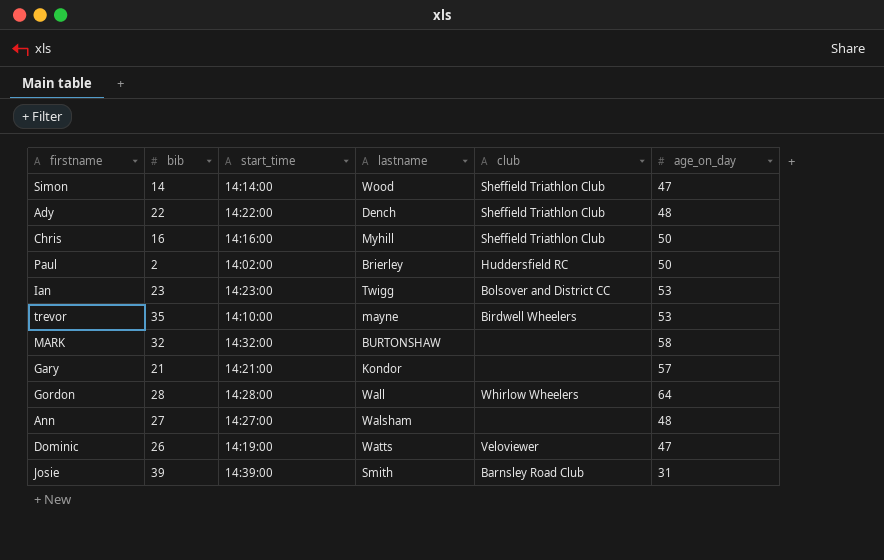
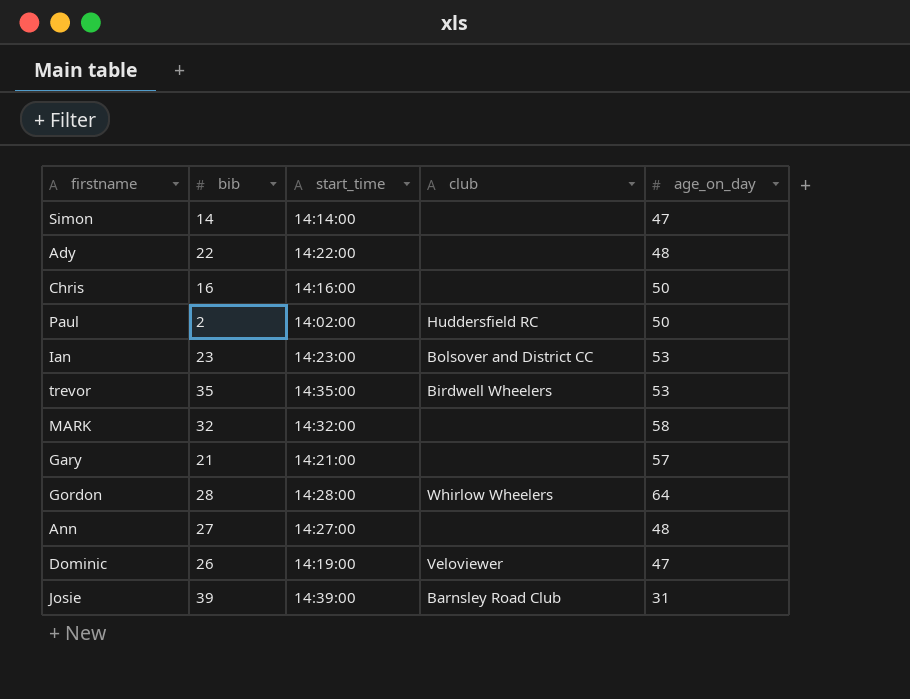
column lastname | position: 4 -> none
Simon | club: Sheffield Triathlon Club -> none
Ady | club: Sheffield Triathlon Club -> none
Chris | club: Sheffield Triathlon Club -> none
trevor | start_time: 14:10:00 -> 14:35:00

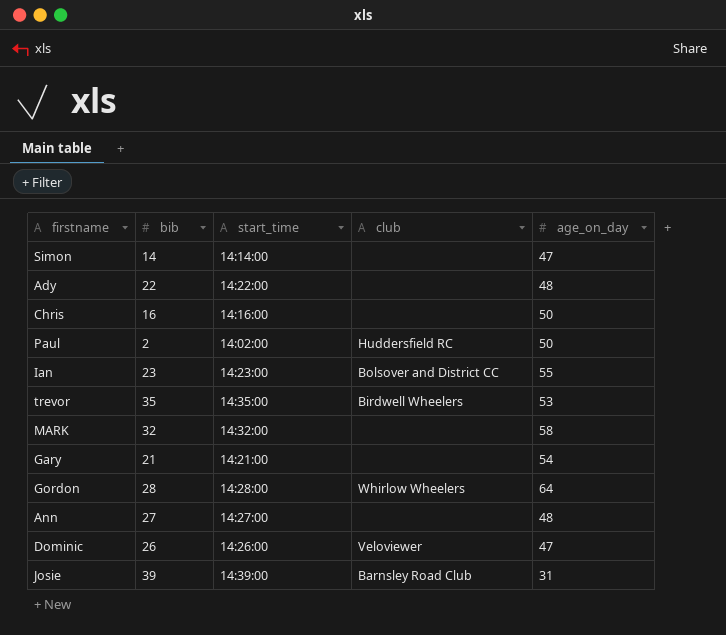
Ian | age_on_day: 53 -> 55
Gary | age_on_day: 57 -> 54
Dominic | start_time: 14:19:00 -> 14:26:00

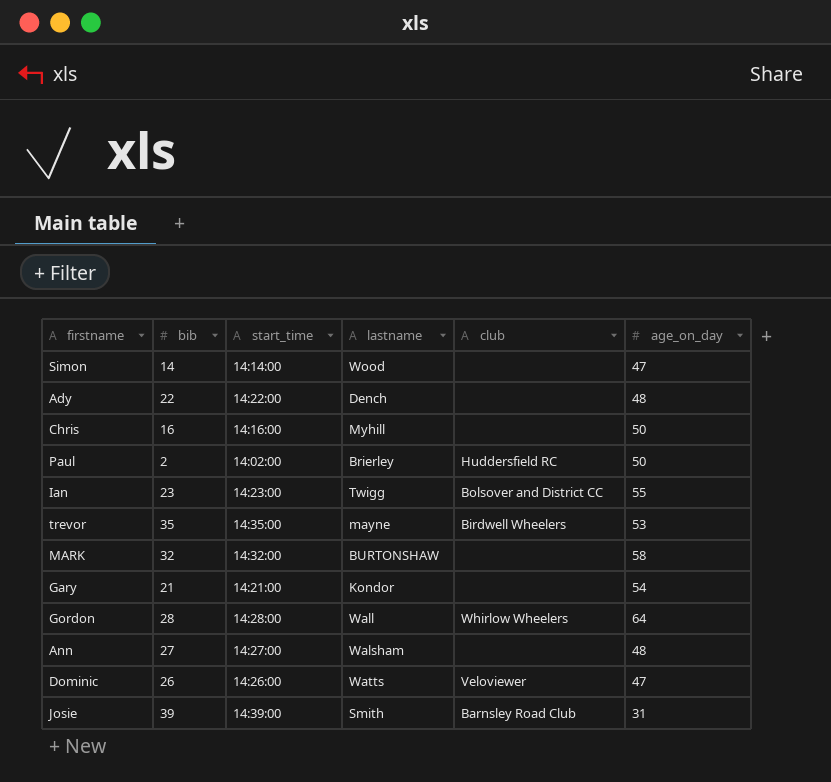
column lastname | position: none -> 4

